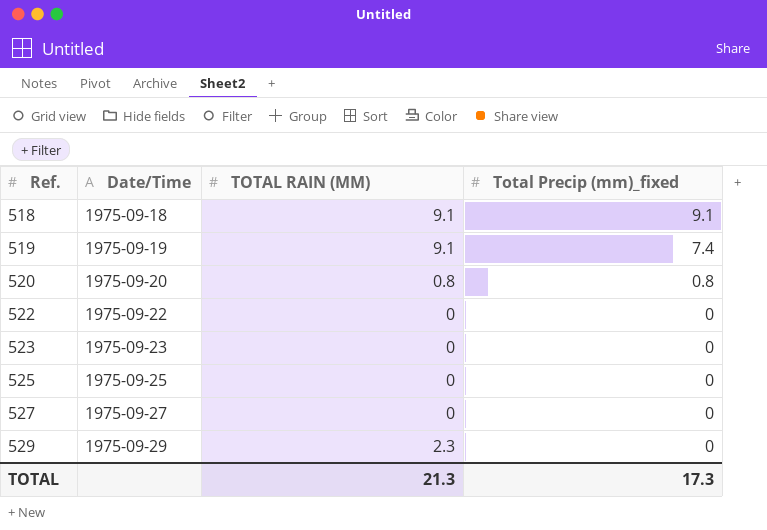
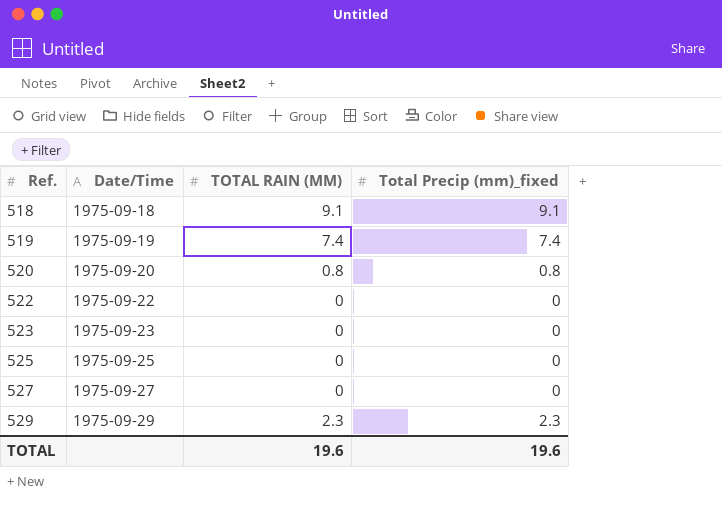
519 | TOTAL RAIN (MM): 9.1 -> 7.4
529 | Total Precip (mm)_fixed: 0 -> 2.3
TOTAL | TOTAL RAIN (MM): 21.3 -> 19.6
TOTAL | Total Precip (mm)_fixed: 17.3 -> 19.6

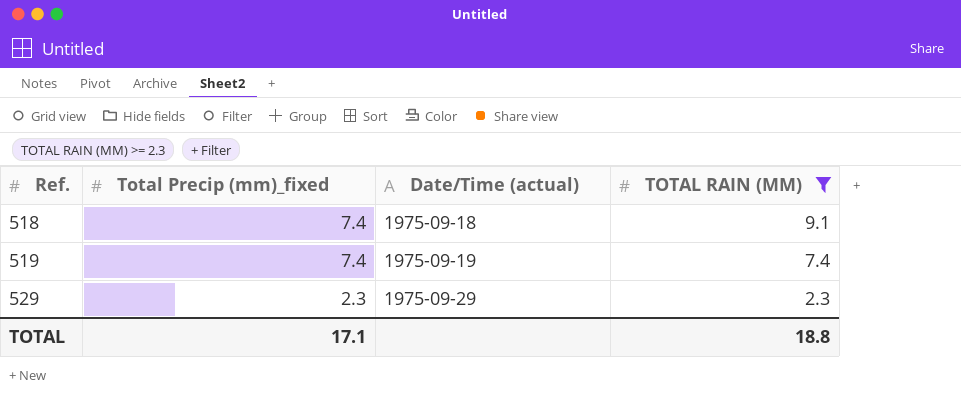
filter: none -> TOTAL RAIN (MM) >= 2.3
column Total Precip (mm)_fixed | position: 4 -> 2
column name: Date/Time -> Date/Time (actual)
518 | Total Precip (mm)_fixed: 9.1 -> 7.4
TOTAL | Total Precip (mm)_fixed: 19.6 -> 17.1
TOTAL | TOTAL RAIN (MM): 19.6 -> 18.8

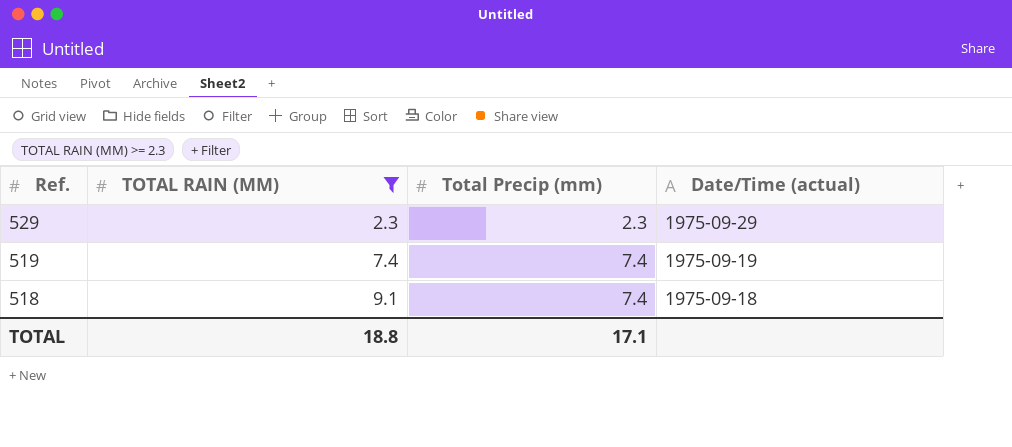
row order: Ref. ascending -> Ref. descending
column TOTAL RAIN (MM) | position: 4 -> 2
column name: Total Precip (mm)_fixed -> Total Precip (mm)

